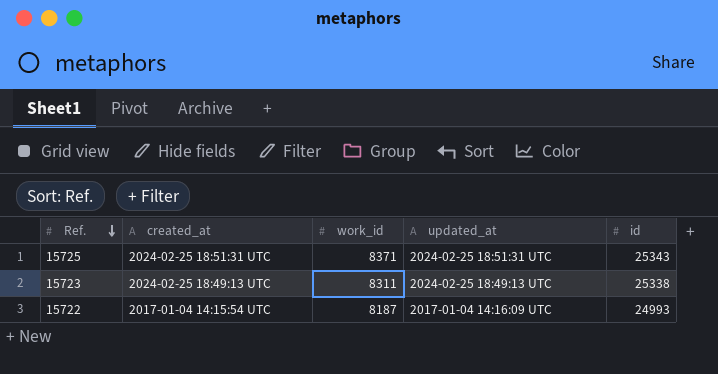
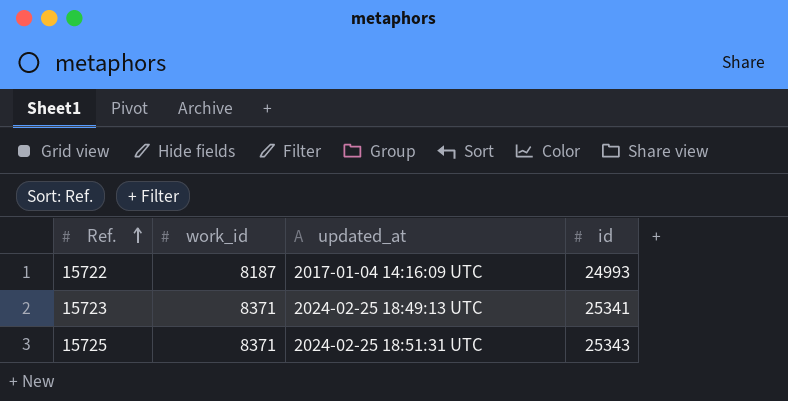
row order: Ref. descending -> Ref. ascending
column created_at | position: 2 -> none
15723 | work_id: 8311 -> 8371
15723 | id: 25338 -> 25341

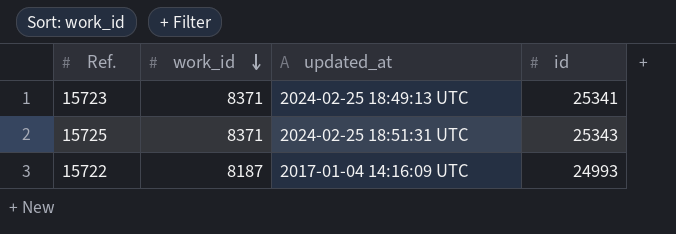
row order: Ref. ascending -> work_id descending

